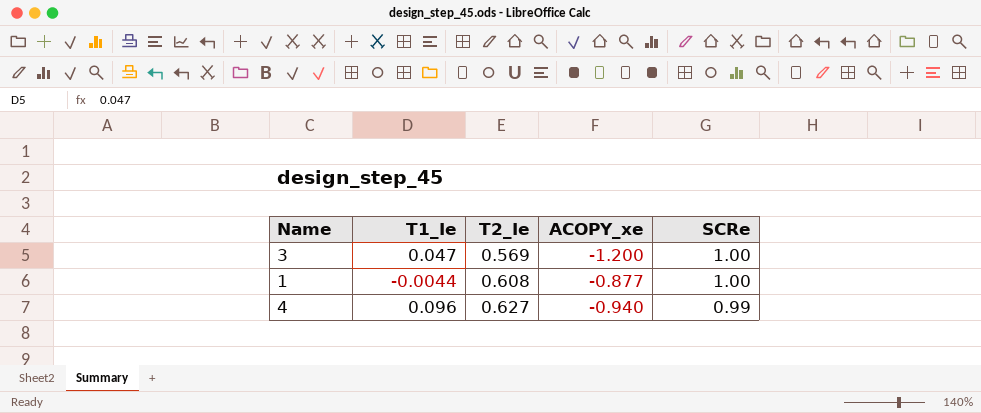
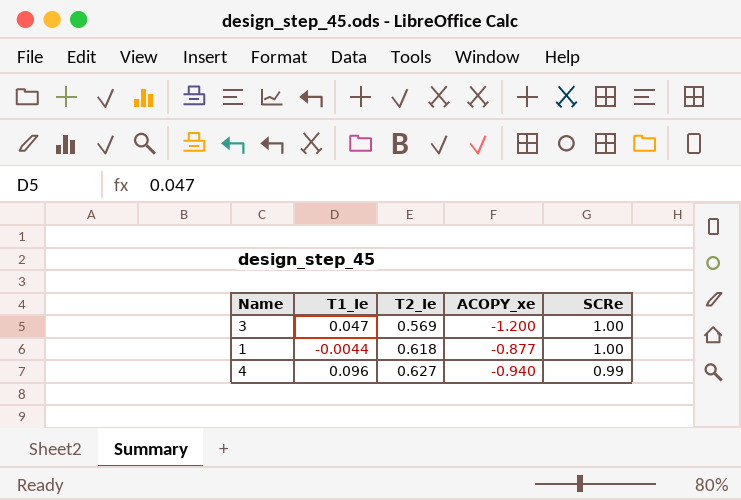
1 | T2_Ie: 0.608 -> 0.618

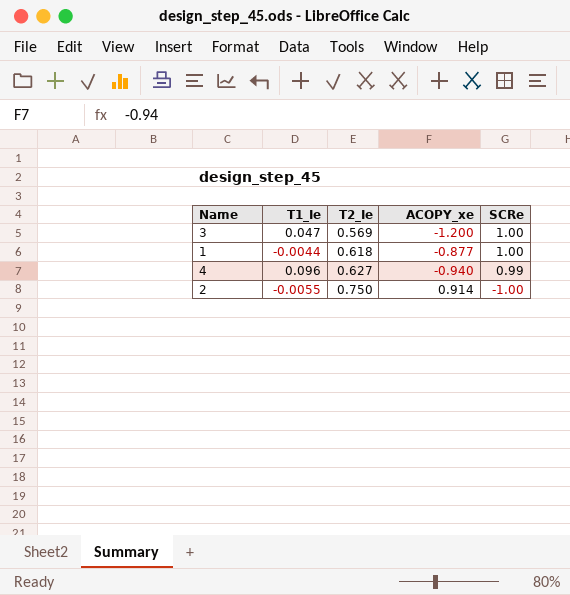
row 2: none -> -0.0055 | 0.750 | 0.914 | -1.00

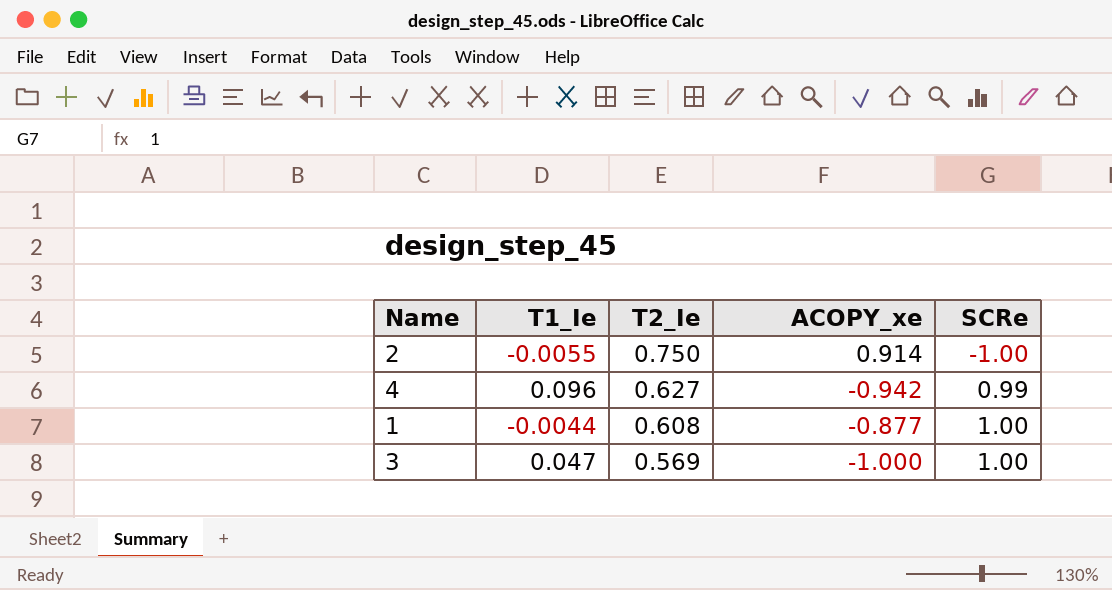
row order: T2_Ie ascending -> T2_Ie descending
4 | ACOPY_xe: -0.940 -> -0.942
1 | T2_Ie: 0.618 -> 0.608
3 | ACOPY_xe: -1.200 -> -1.000

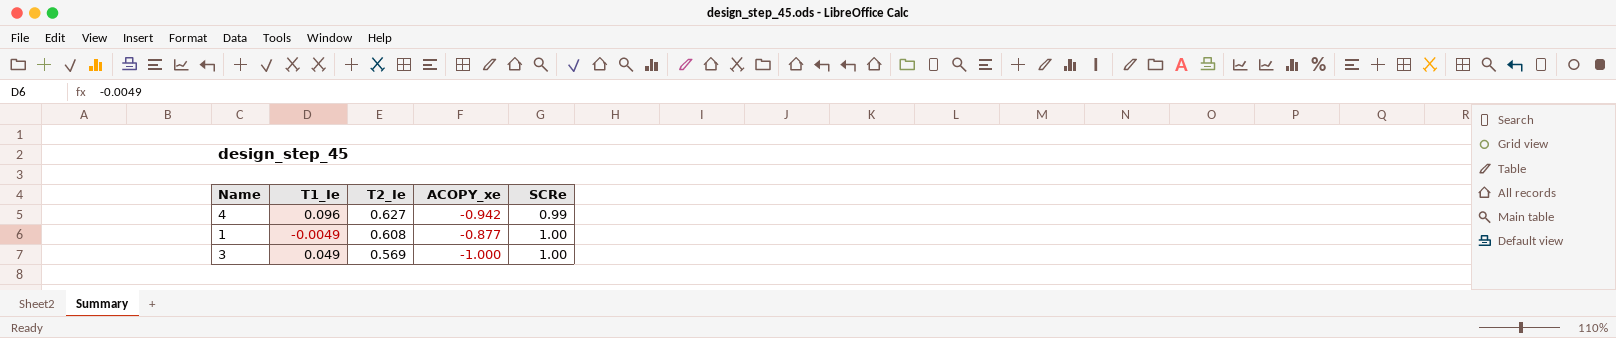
row 2: -0.0055 | 0.750 | 0.914 | -1.00 -> none
1 | T1_Ie: -0.0044 -> -0.0049
3 | T1_Ie: 0.047 -> 0.049

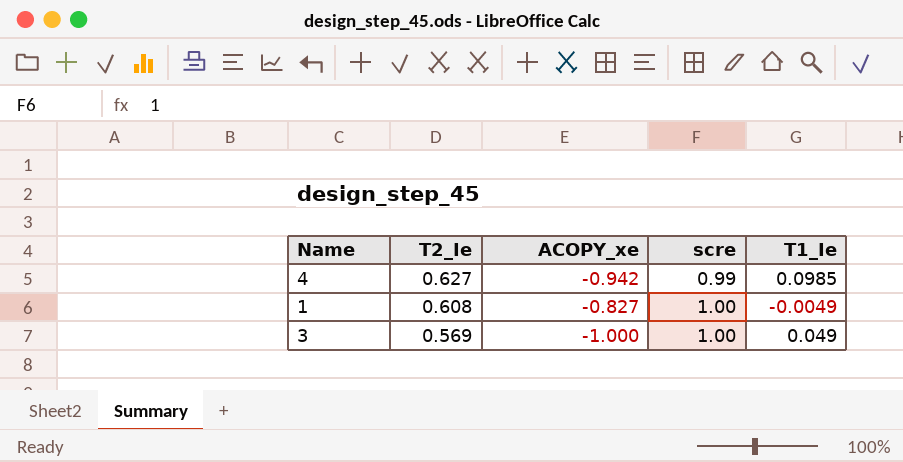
column name: SCRe -> scre
column T1_Ie | position: 2 -> 5
4 | T1_Ie: 0.096 -> 0.0985
1 | ACOPY_xe: -0.877 -> -0.827

